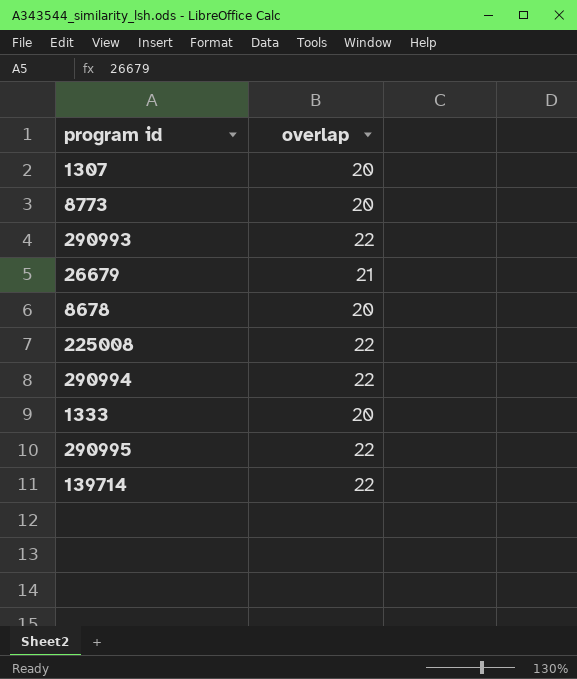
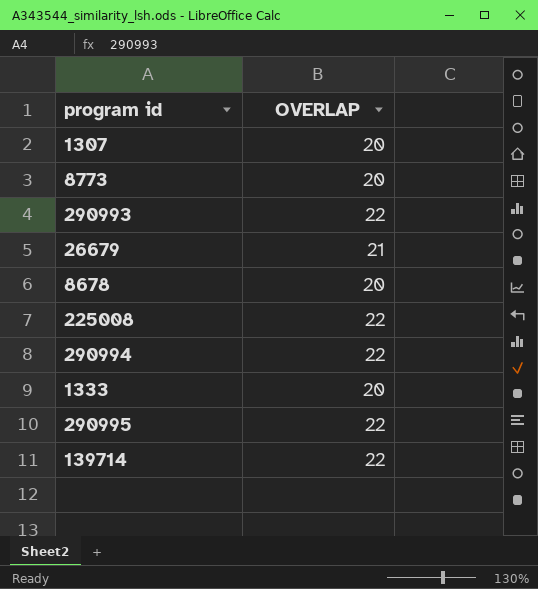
column name: overlap -> OVERLAP

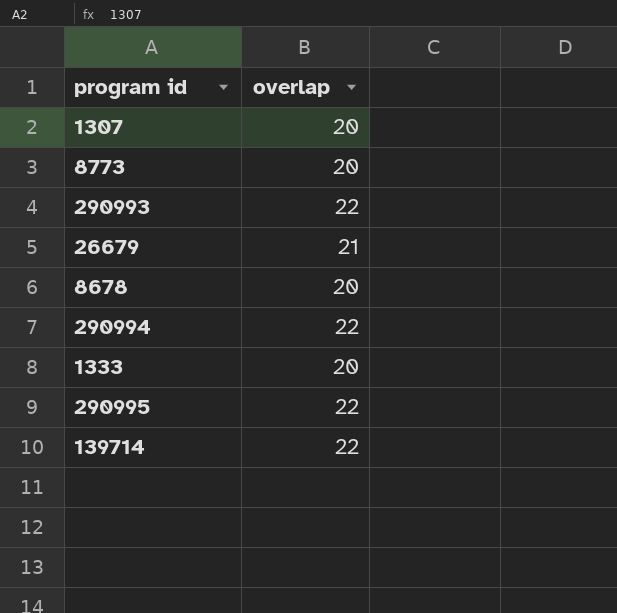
column name: OVERLAP -> overlap
row 225008: 22 -> none

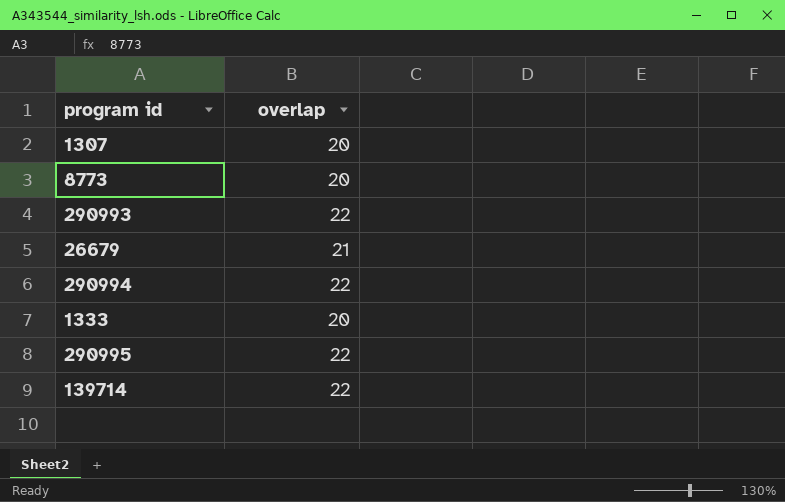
row 8678: 20 -> none

